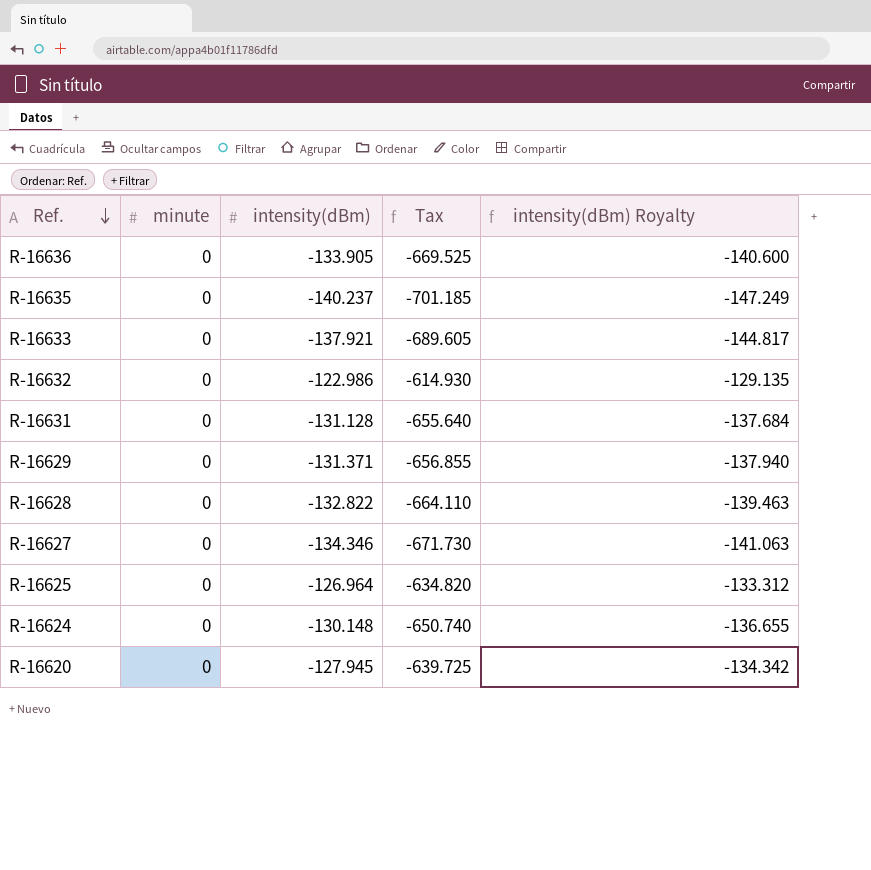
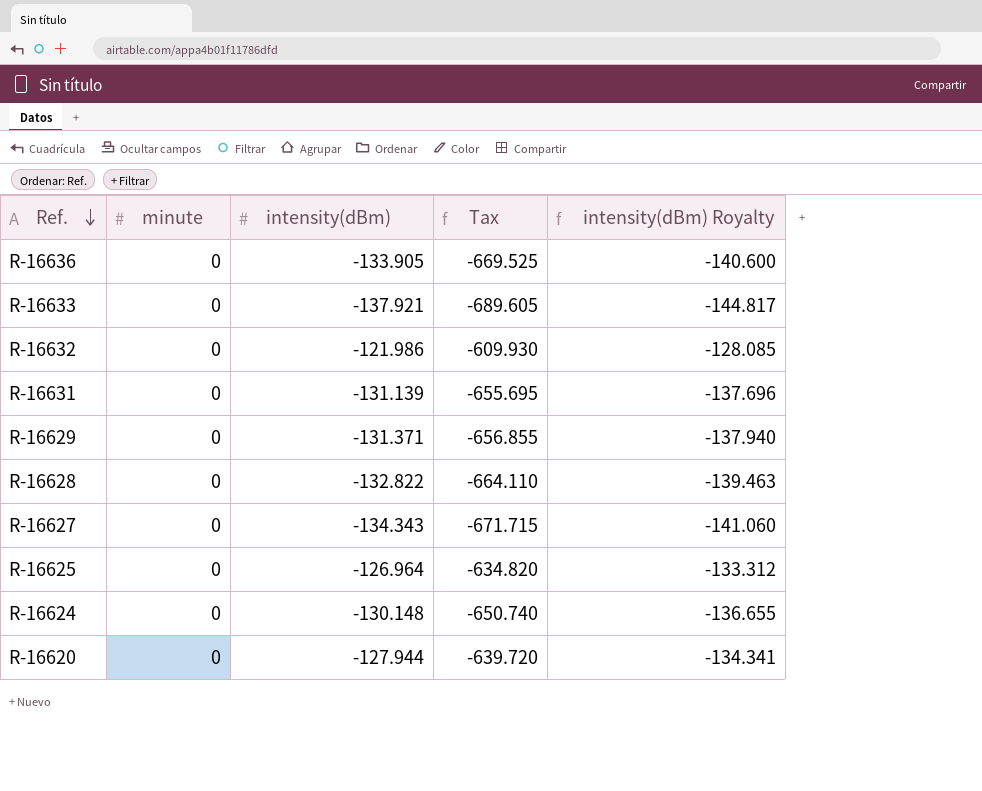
row R-16635: 0 | -140.237 | -701.185 | -147.249 -> none
R-16632 | intensity(dBm): -122.986 -> -121.986
R-16632 | Tax: -614.930 -> -609.930
R-16632 | intensity(dBm) Royalty: -129.135 -> -128.085
R-16631 | intensity(dBm): -131.128 -> -131.139
R-16631 | Tax: -655.640 -> -655.695
R-16631 | intensity(dBm) Royalty: -137.684 -> -137.696
R-16627 | intensity(dBm): -134.346 -> -134.343
R-16627 | Tax: -671.730 -> -671.715
R-16627 | intensity(dBm) Royalty: -141.063 -> -141.060
R-16620 | intensity(dBm): -127.945 -> -127.944
R-16620 | Tax: -639.725 -> -639.720
R-16620 | intensity(dBm) Royalty: -134.342 -> -134.341

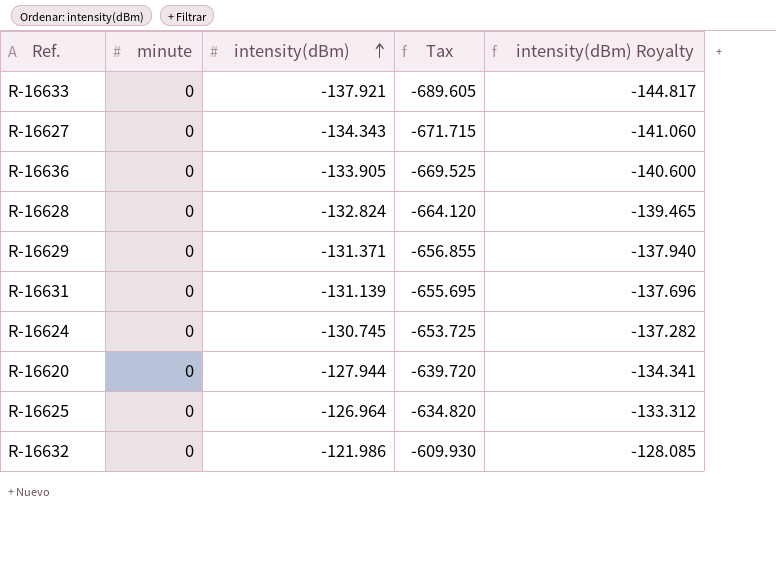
row order: Ref. descending -> intensity(dBm) ascending
R-16628 | intensity(dBm): -132.822 -> -132.824
R-16628 | Tax: -664.110 -> -664.120
R-16628 | intensity(dBm) Royalty: -139.463 -> -139.465
R-16624 | intensity(dBm): -130.148 -> -130.745
R-16624 | Tax: -650.740 -> -653.725
R-16624 | intensity(dBm) Royalty: -136.655 -> -137.282

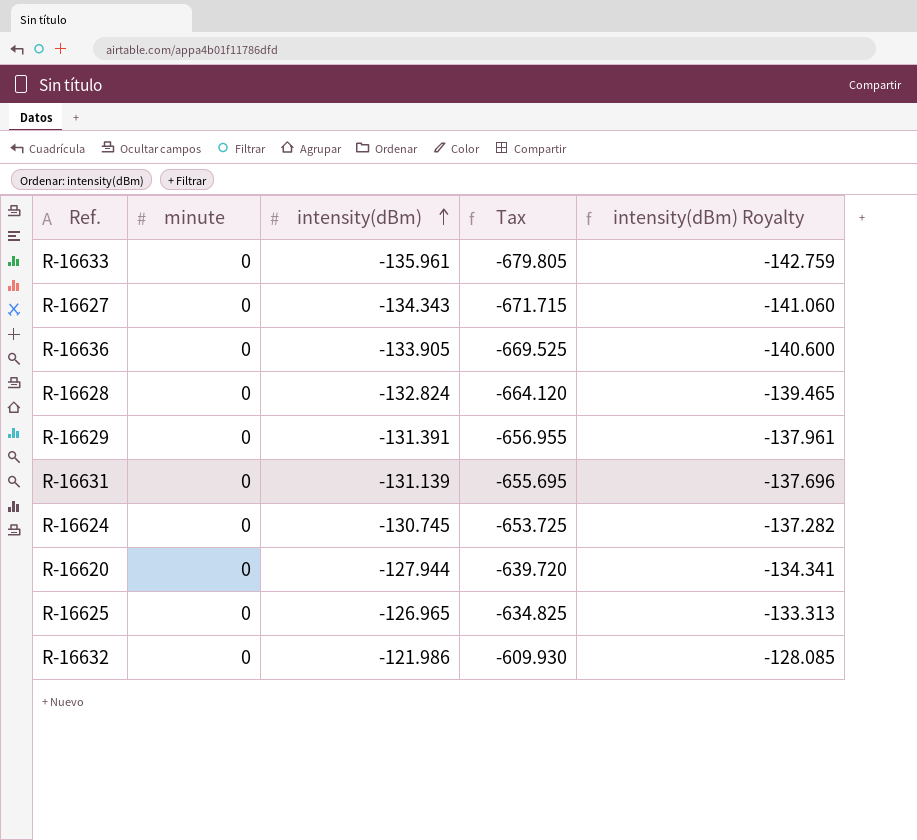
R-16633 | intensity(dBm): -137.921 -> -135.961
R-16633 | Tax: -689.605 -> -679.805
R-16633 | intensity(dBm) Royalty: -144.817 -> -142.759
R-16629 | intensity(dBm): -131.371 -> -131.391
R-16629 | Tax: -656.855 -> -656.955
R-16629 | intensity(dBm) Royalty: -137.940 -> -137.961
R-16625 | intensity(dBm): -126.964 -> -126.965
R-16625 | Tax: -634.820 -> -634.825
R-16625 | intensity(dBm) Royalty: -133.312 -> -133.313

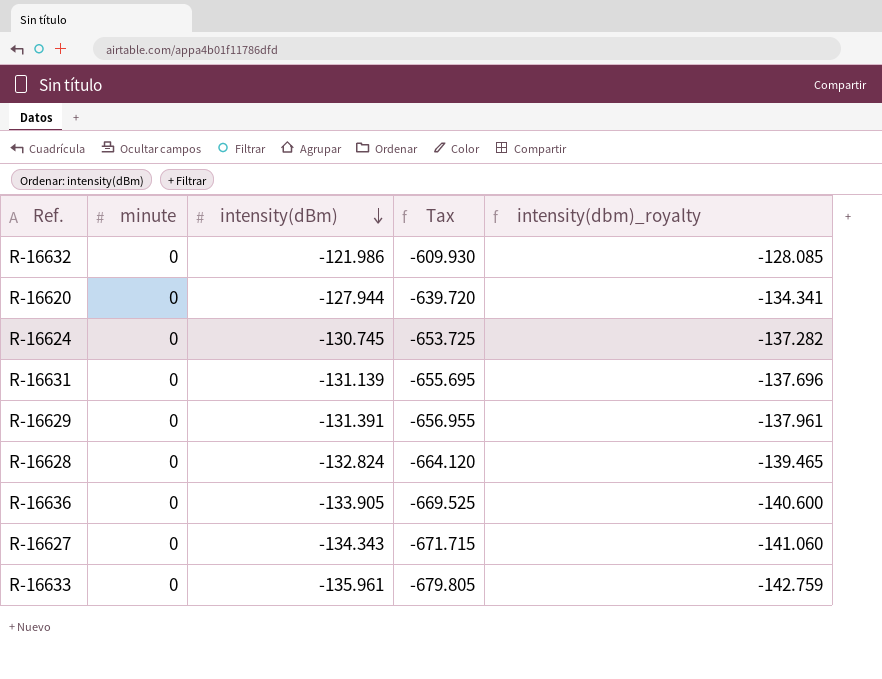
row order: intensity(dBm) ascending -> intensity(dBm) descending
column name: intensity(dBm) Royalty -> intensity(dbm)_royalty
row R-16625: 0 | -126.965 | -634.825 | -133.313 -> none

